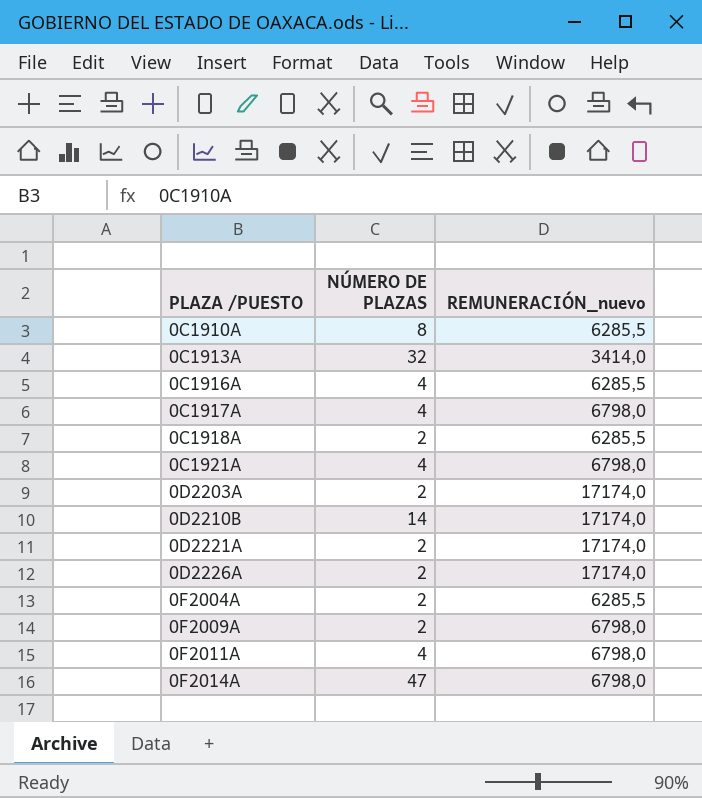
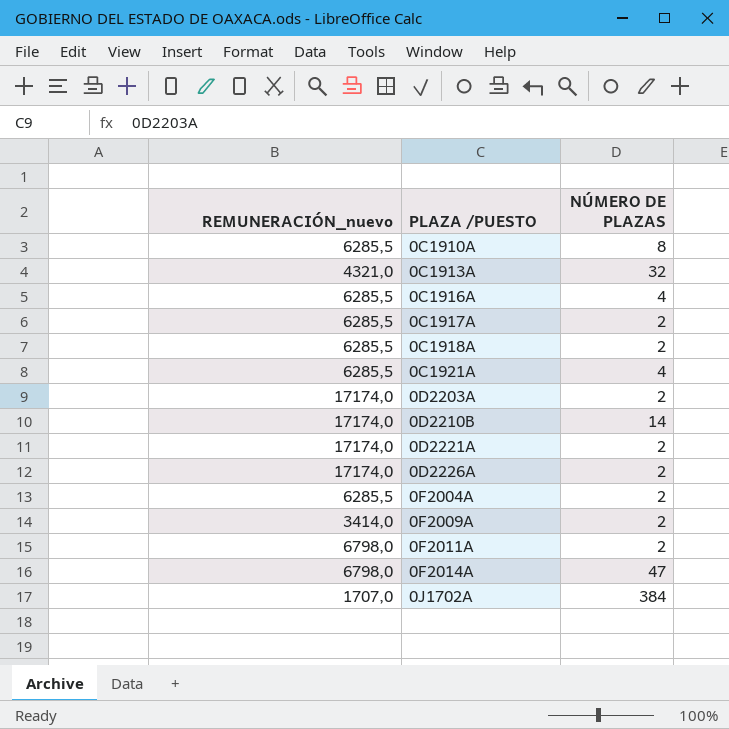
column REMUNERACIÓN_nuevo | position: 3 -> 1
0C1913A | REMUNERACIÓN_nuevo: 3414,0 -> 4321,0
0C1917A | REMUNERACIÓN_nuevo: 6798,0 -> 6285,5
0C1917A | NÚMERO DE PLAZAS: 4 -> 2
0C1921A | REMUNERACIÓN_nuevo: 6798,0 -> 6285,5
0F2009A | REMUNERACIÓN_nuevo: 6798,0 -> 3414,0
0F2011A | NÚMERO DE PLAZAS: 4 -> 2
row 0J1702A: none -> 1707,0 | 384

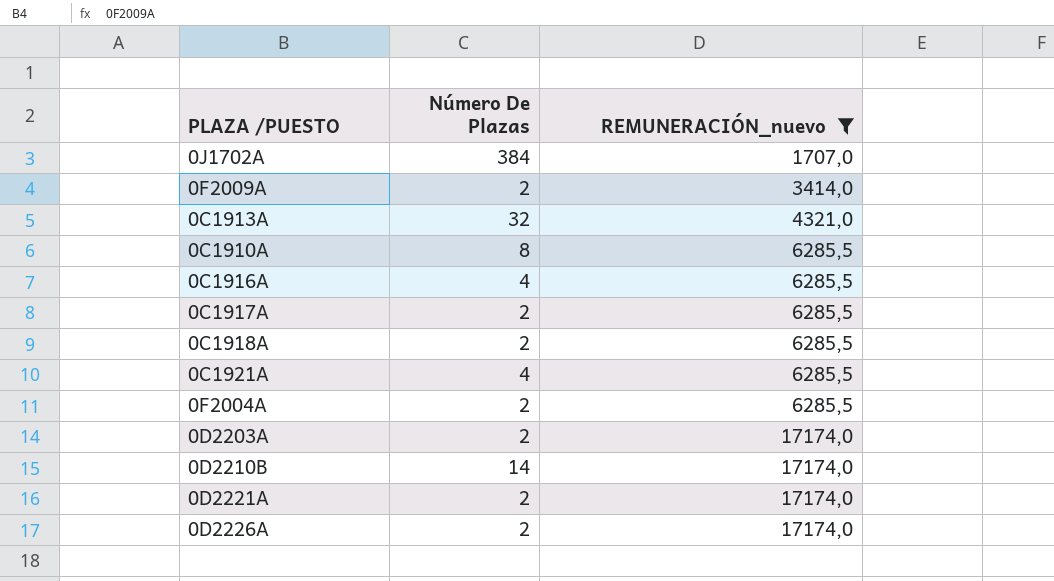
filter: none -> REMUNERACIÓN_nuevo != 6798,0
row order: PLAZA /PUESTO ascending -> REMUNERACIÓN_nuevo ascending
column name: NÚMERO DE PLAZAS -> Número De Plazas
column REMUNERACIÓN_nuevo | position: 1 -> 3

